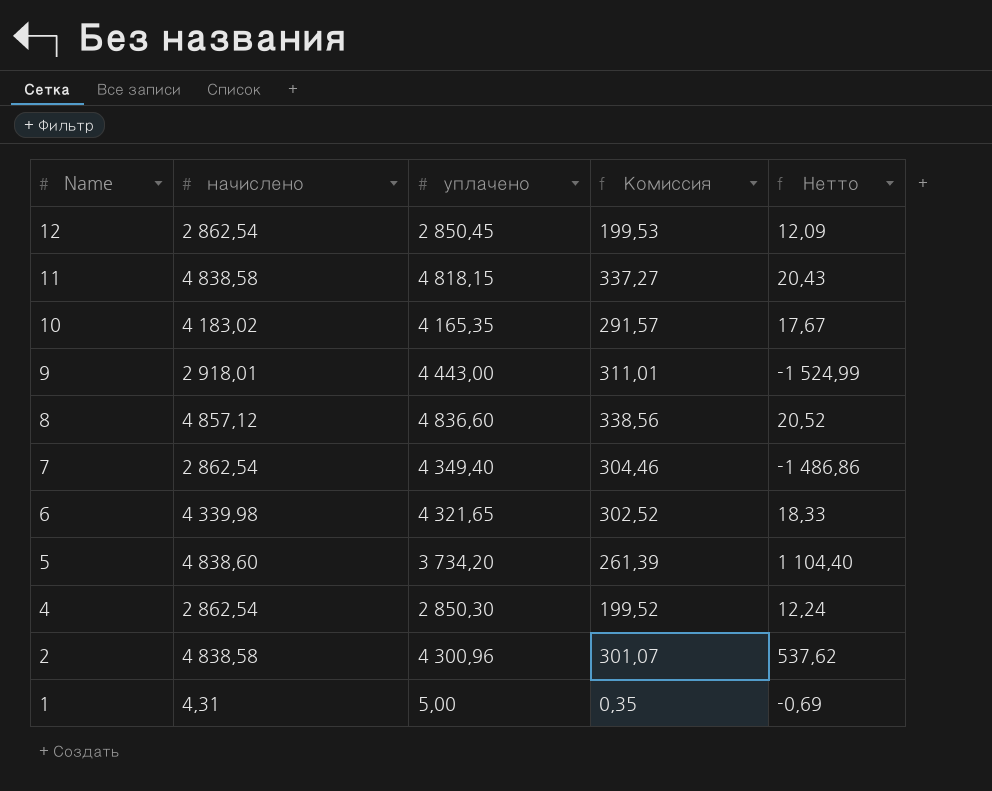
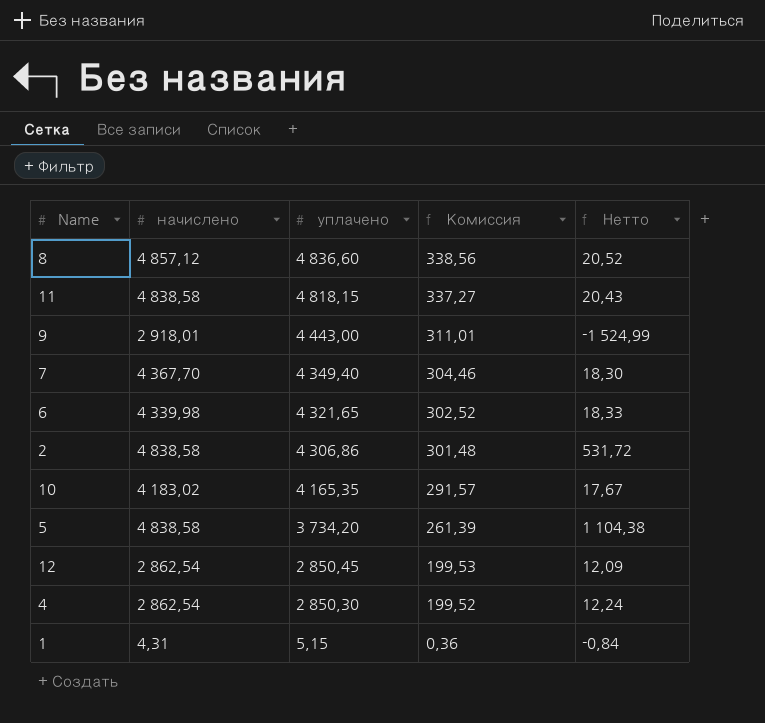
row order: Name descending -> уплачено descending
7 | начислено: 2 862,54 -> 4 367,70
7 | Нетто: -1 486,86 -> 18,30
2 | уплачено: 4 300,96 -> 4 306,86
2 | Комиссия: 301,07 -> 301,48
2 | Нетто: 537,62 -> 531,72
5 | начислено: 4 838,60 -> 4 838,58
5 | Нетто: 1 104,40 -> 1 104,38
1 | уплачено: 5,00 -> 5,15
1 | Комиссия: 0,35 -> 0,36
1 | Нетто: -0,69 -> -0,84

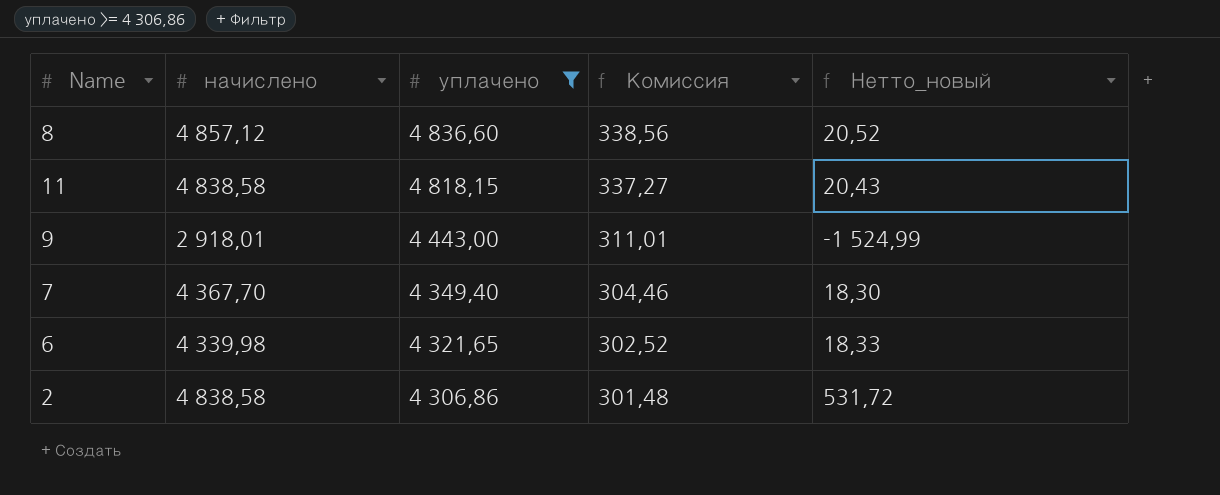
filter: none -> уплачено >= 4 306,86
column name: Нетто -> Нетто_новый

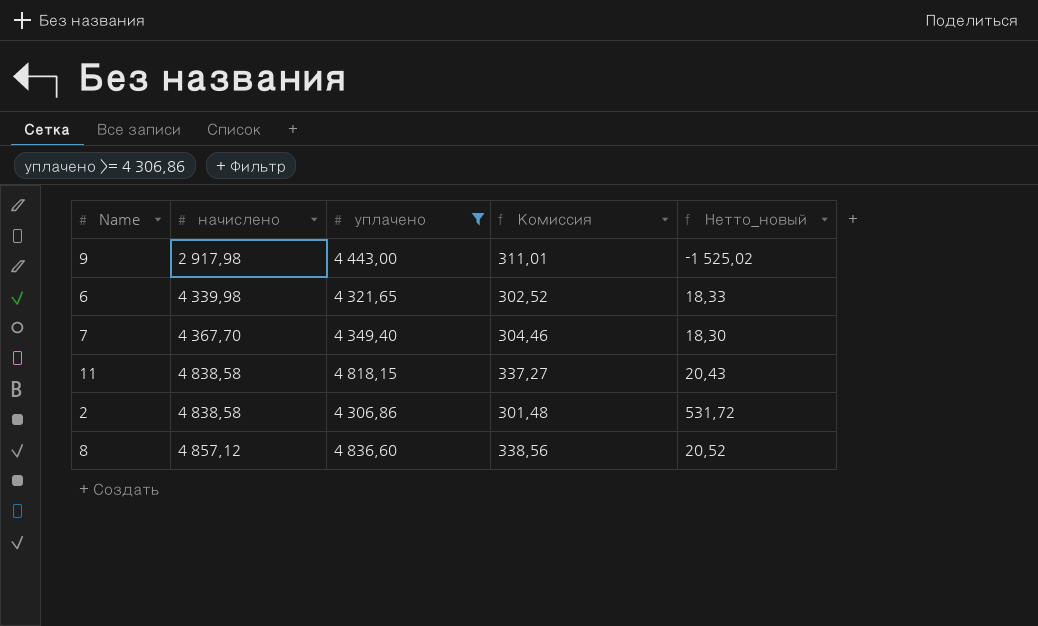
row order: уплачено descending -> начислено ascending
9 | начислено: 2 918,01 -> 2 917,98
9 | Нетто_новый: -1 524,99 -> -1 525,02

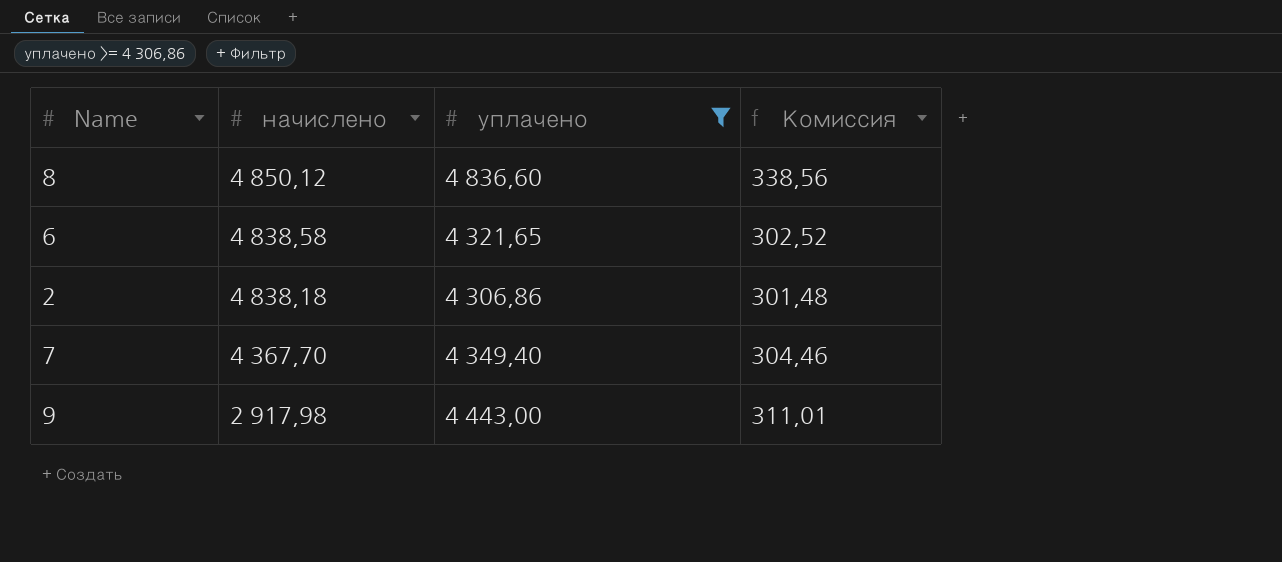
row order: начислено ascending -> начислено descending
column Нетто_новый | formula: [начислено] - [уплачено] -> none
row 11: 4 838,58 | 4 818,15 | 337,27 | 20,43 -> none
8 | начислено: 4 857,12 -> 4 850,12
6 | начислено: 4 339,98 -> 4 838,58
2 | начислено: 4 838,58 -> 4 838,18

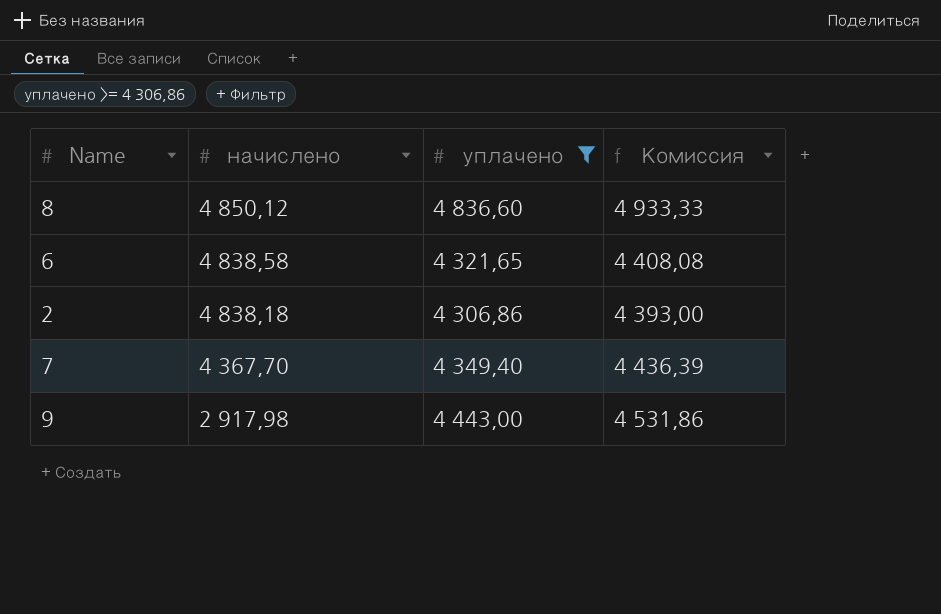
column Комиссия | formula: [уплачено] * 0,07 -> [уплачено] * 1,02

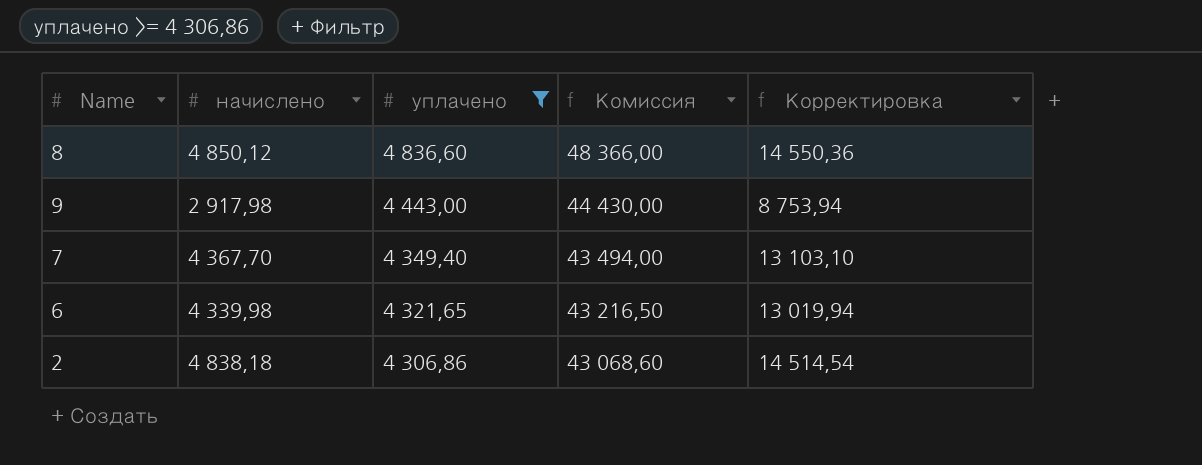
row order: начислено descending -> уплачено descending
column Комиссия | formula: [уплачено] * 1,02 -> [уплачено] * 10
column Корректировка | formula: none -> [начислено] * 3
6 | начислено: 4 838,58 -> 4 339,98

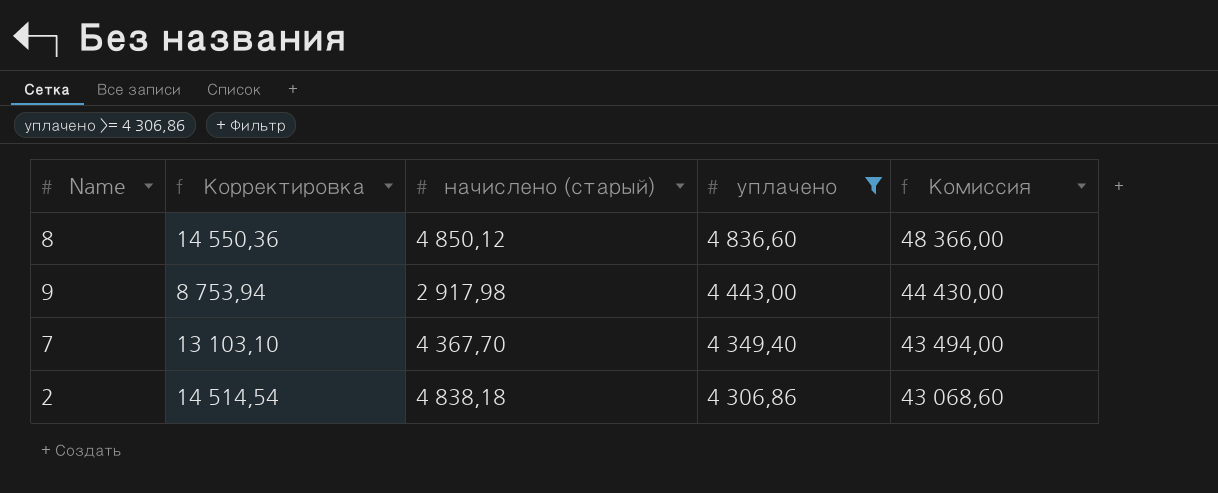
column Корректировка | position: 5 -> 2
column name: начислено -> начислено (старый)
row 6: 4 339,98 | 4 321,65 | 43 216,50 | 13 019,94 -> none

